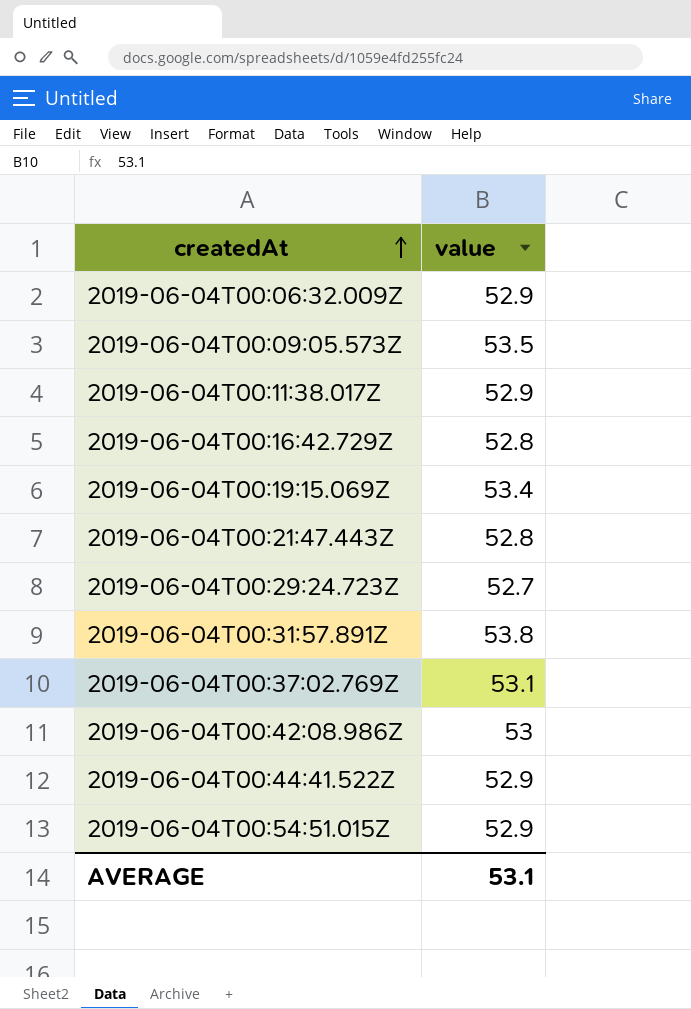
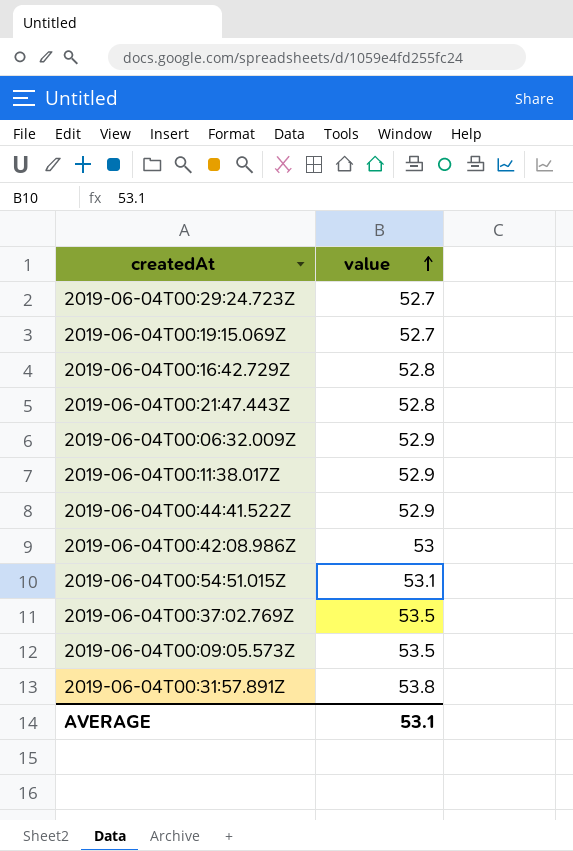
row order: createdAt ascending -> value ascending
2019-06-04T00:19:15.069Z | value: 53.4 -> 52.7
2019-06-04T00:54:51.015Z | value: 52.9 -> 53.1
2019-06-04T00:37:02.769Z | value: 53.1 -> 53.5

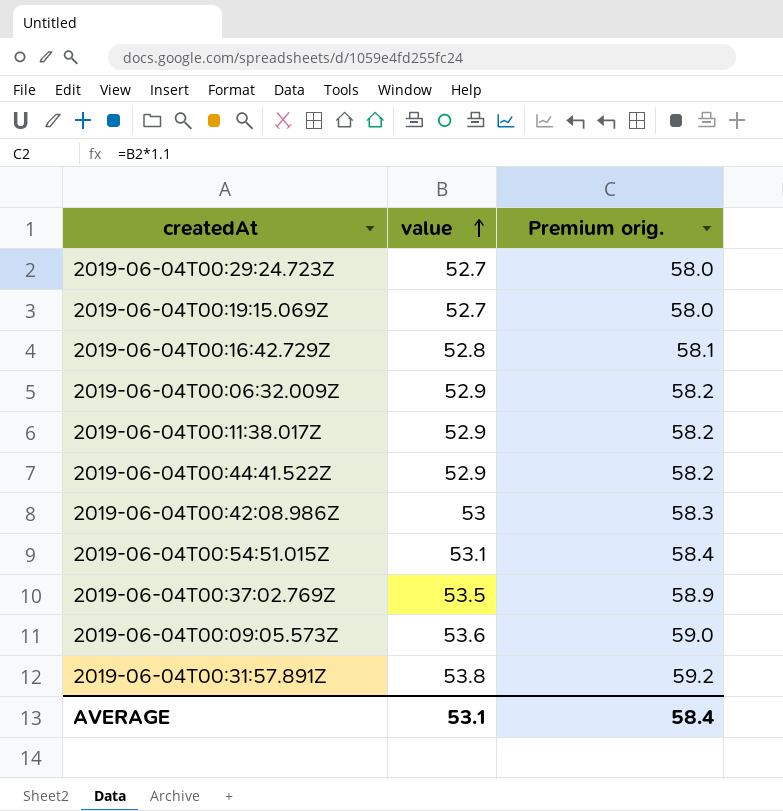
column Premium orig. | formula: none -> [value] * 1.1
row 2019-06-04T00:21:47.443Z: 52.8 -> none
2019-06-04T00:09:05.573Z | value: 53.5 -> 53.6

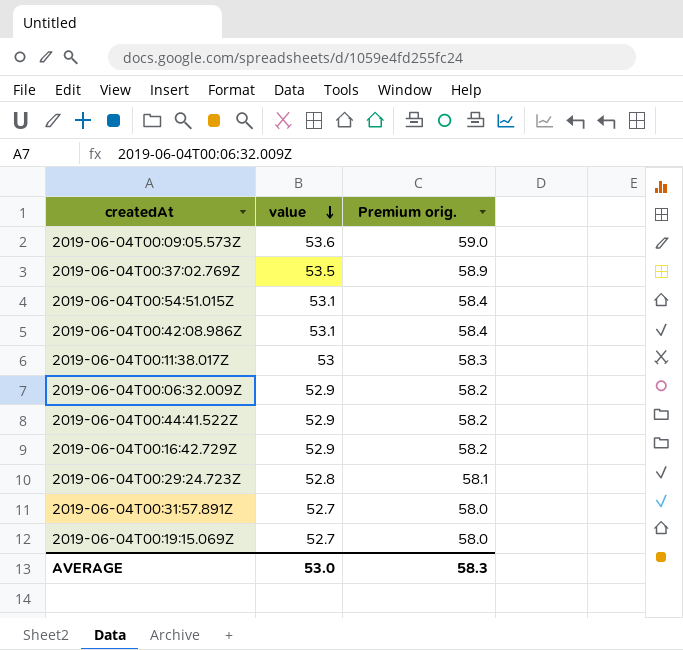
row order: value ascending -> value descending
2019-06-04T00:42:08.986Z | value: 53 -> 53.1
2019-06-04T00:42:08.986Z | Premium orig.: 58.3 -> 58.4
2019-06-04T00:11:38.017Z | value: 52.9 -> 53
2019-06-04T00:11:38.017Z | Premium orig.: 58.2 -> 58.3
2019-06-04T00:16:42.729Z | value: 52.8 -> 52.9
2019-06-04T00:16:42.729Z | Premium orig.: 58.1 -> 58.2
2019-06-04T00:29:24.723Z | value: 52.7 -> 52.8
2019-06-04T00:29:24.723Z | Premium orig.: 58.0 -> 58.1
2019-06-04T00:31:57.891Z | value: 53.8 -> 52.7
2019-06-04T00:31:57.891Z | Premium orig.: 59.2 -> 58.0
AVERAGE | value: 53.1 -> 53.0
AVERAGE | Premium orig.: 58.4 -> 58.3

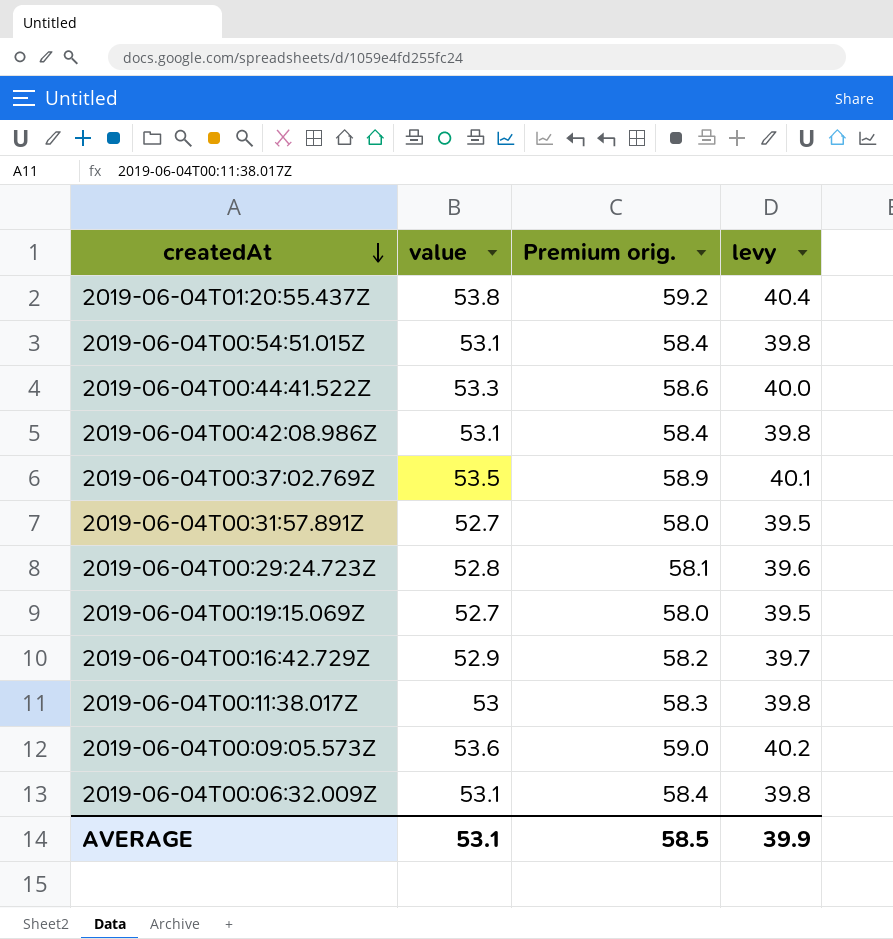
row order: value descending -> createdAt descending
column levy | formula: none -> [value] * 0.75
row 2019-06-04T01:20:55.437Z: none -> 53.8 | 59.2 | 40.4
2019-06-04T00:44:41.522Z | value: 52.9 -> 53.3
2019-06-04T00:44:41.522Z | Premium orig.: 58.2 -> 58.6
2019-06-04T00:06:32.009Z | value: 52.9 -> 53.1
2019-06-04T00:06:32.009Z | Premium orig.: 58.2 -> 58.4
AVERAGE | value: 53.0 -> 53.1
AVERAGE | Premium orig.: 58.3 -> 58.5

